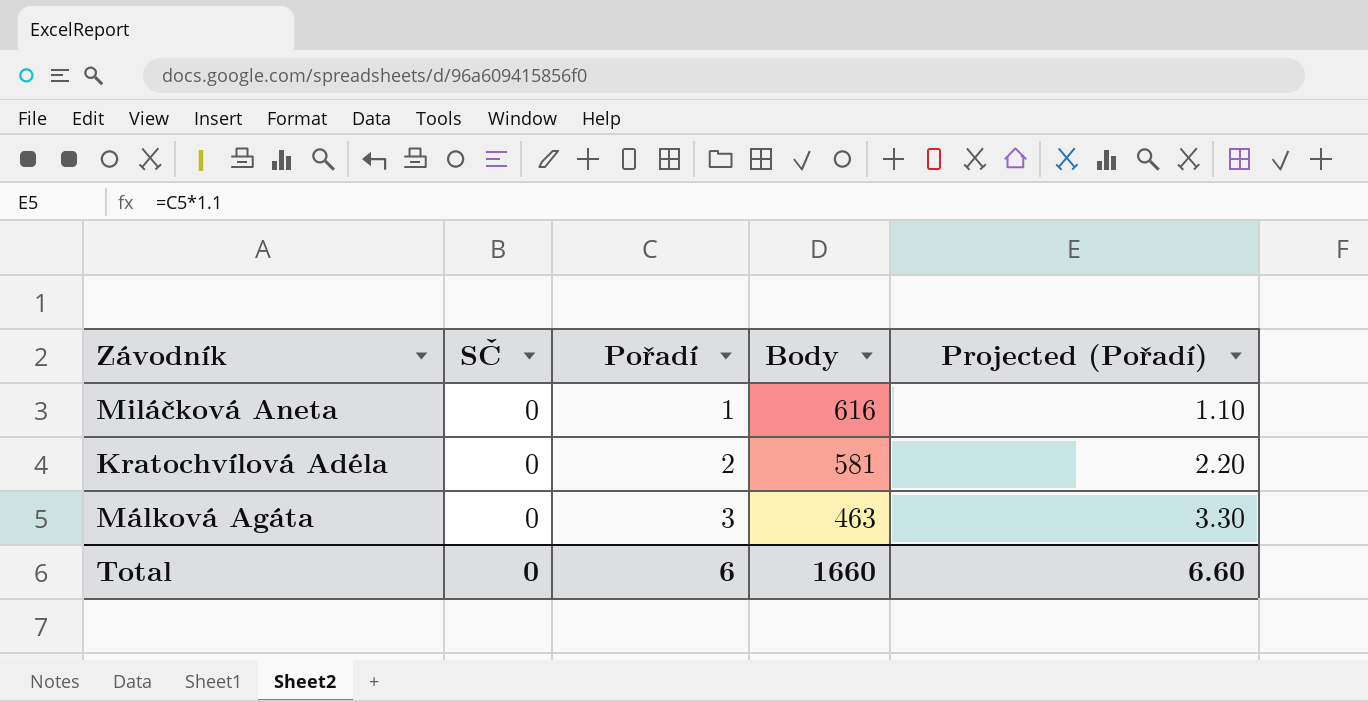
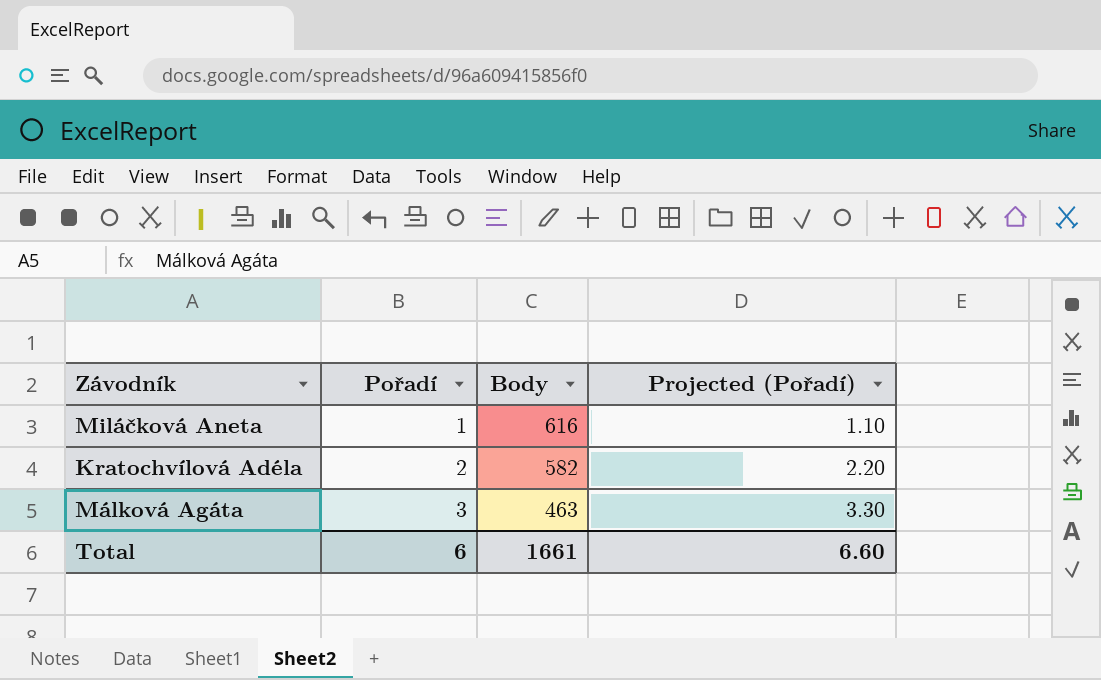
column SČ | position: 2 -> none
Kratochvílová Adéla | Body: 581 -> 582
Total | Body: 1660 -> 1661

